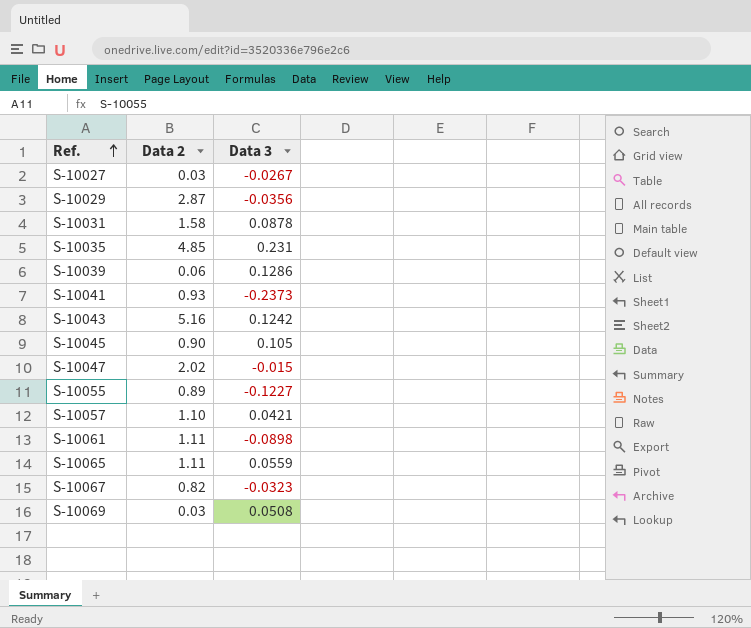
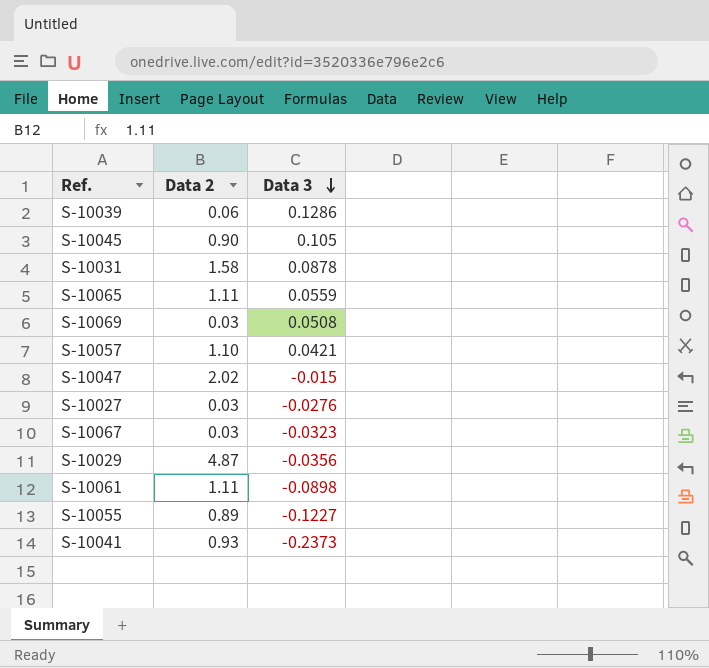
row order: Ref. ascending -> Data 3 descending
row S-10035: 4.85 | 0.231 -> none
row S-10043: 5.16 | 0.1242 -> none
S-10027 | Data 3: -0.0267 -> -0.0276
S-10067 | Data 2: 0.82 -> 0.03
S-10029 | Data 2: 2.87 -> 4.87

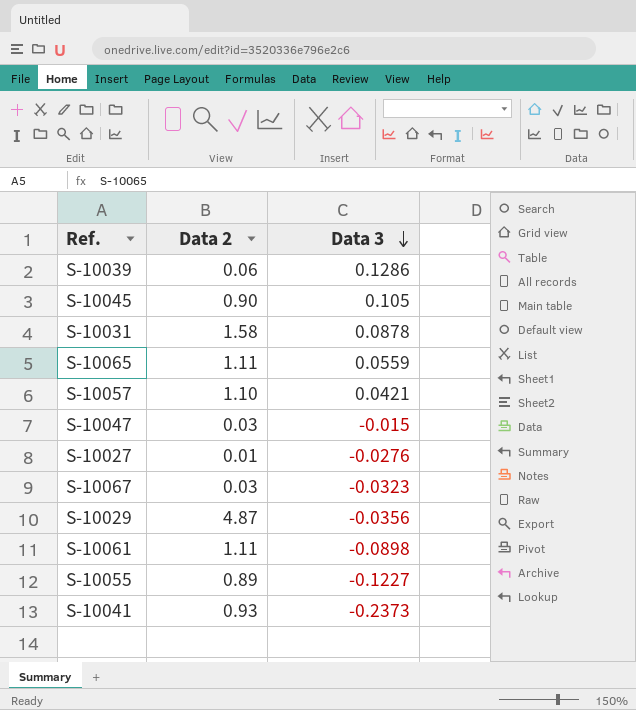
row S-10069: 0.03 | 0.0508 -> none
S-10047 | Data 2: 2.02 -> 0.03
S-10027 | Data 2: 0.03 -> 0.01

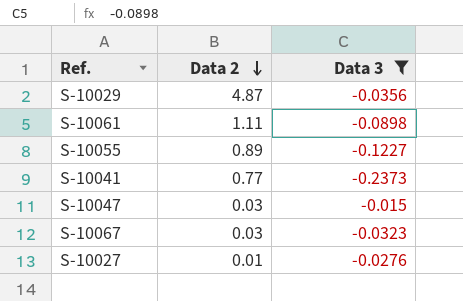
filter: none -> Data 3 <= -0.015
row order: Data 3 descending -> Data 2 descending
S-10041 | Data 2: 0.93 -> 0.77

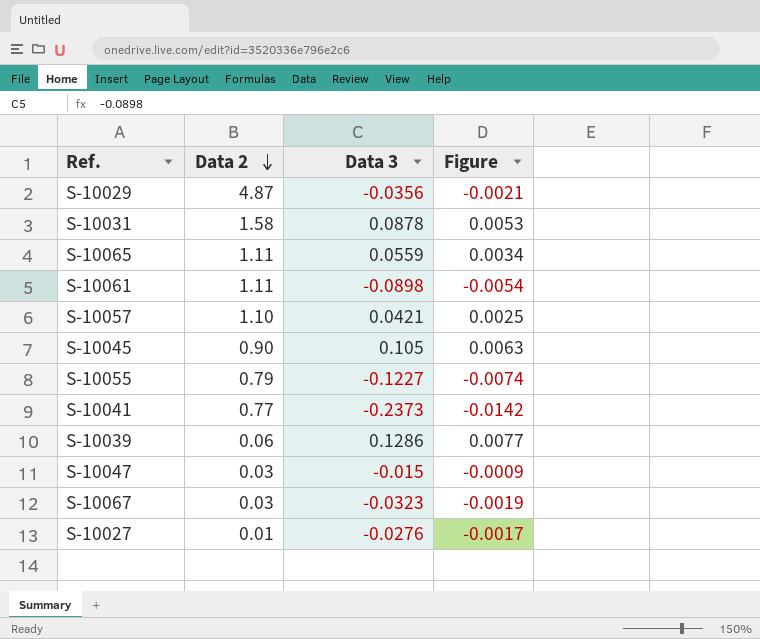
filter: Data 3 <= -0.015 -> none
column Figure | formula: none -> [Data 3] * 0.06
S-10055 | Data 2: 0.89 -> 0.79

